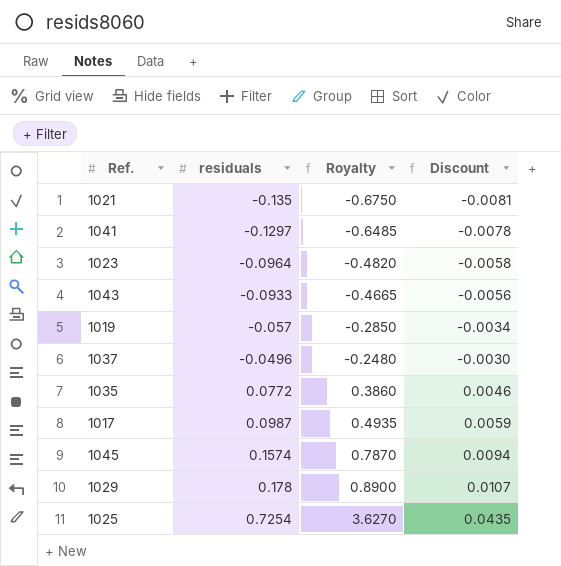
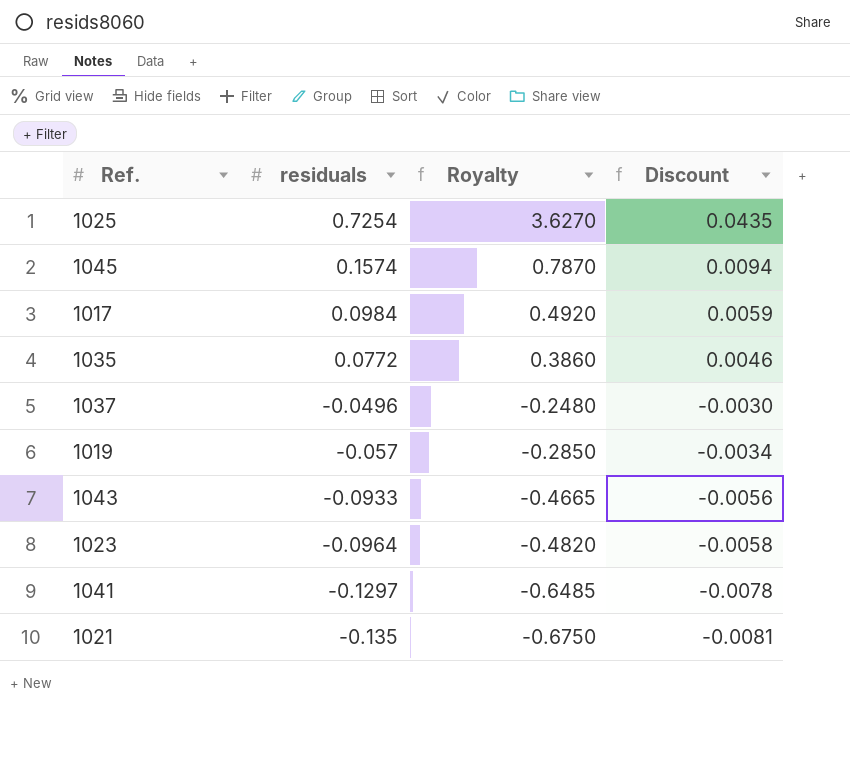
row order: residuals ascending -> residuals descending
row 1029: 0.178 | 0.8900 | 0.0107 -> none
1017 | residuals: 0.0987 -> 0.0984
1017 | Royalty: 0.4935 -> 0.4920

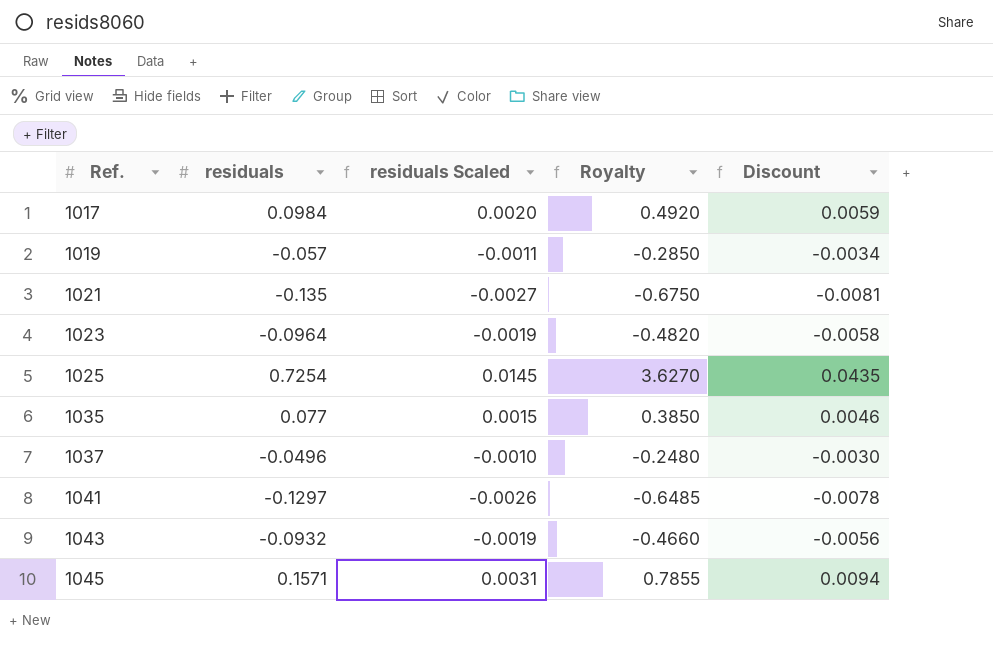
row order: residuals descending -> Ref. ascending
column residuals Scaled | formula: none -> [residuals] * 0.02
1035 | residuals: 0.0772 -> 0.077
1035 | Royalty: 0.3860 -> 0.3850
1043 | residuals: -0.0933 -> -0.0932
1043 | Royalty: -0.4665 -> -0.4660
1045 | residuals: 0.1574 -> 0.1571
1045 | Royalty: 0.7870 -> 0.7855

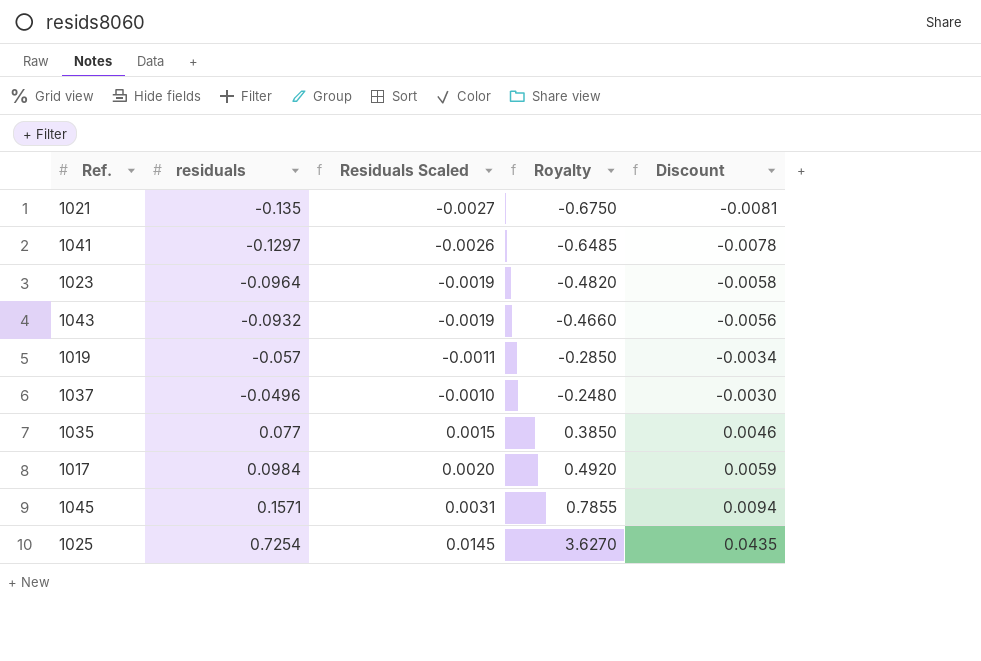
row order: Ref. ascending -> residuals ascending
column name: residuals Scaled -> Residuals Scaled

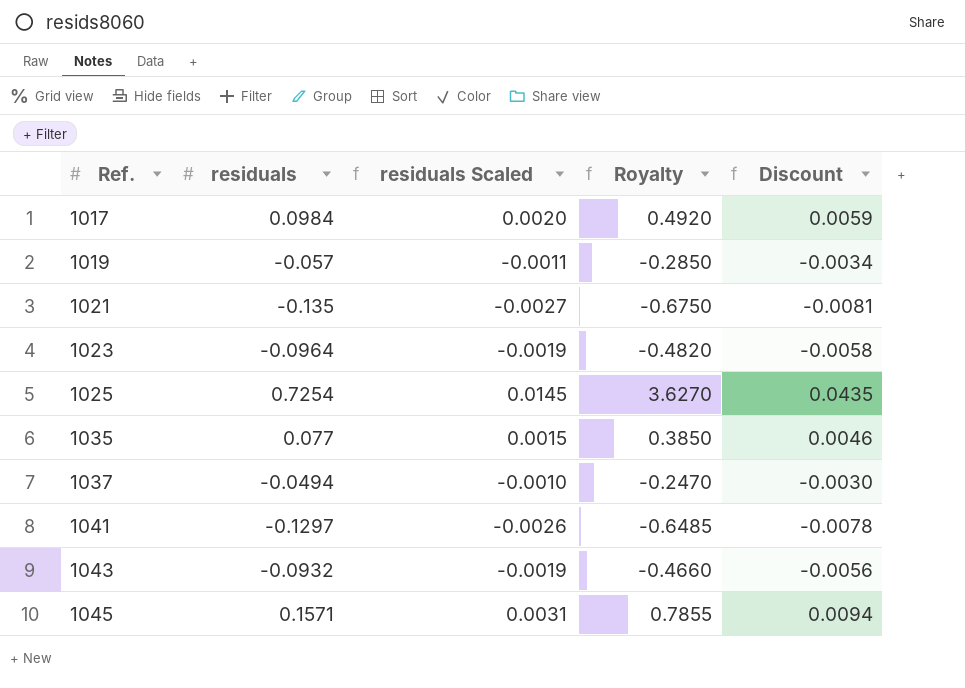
row order: residuals ascending -> Ref. ascending
column name: Residuals Scaled -> residuals Scaled
1037 | residuals: -0.0496 -> -0.0494
1037 | Royalty: -0.2480 -> -0.2470

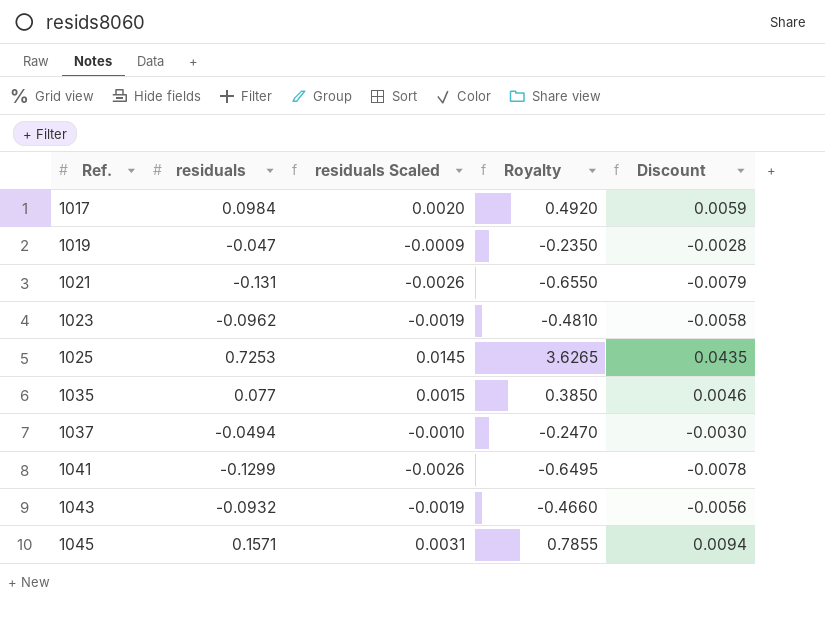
1019 | residuals: -0.057 -> -0.047
1019 | residuals Scaled: -0.0011 -> -0.0009
1019 | Royalty: -0.2850 -> -0.2350
1019 | Discount: -0.0034 -> -0.0028
1021 | residuals: -0.135 -> -0.131
1021 | residuals Scaled: -0.0027 -> -0.0026
1021 | Royalty: -0.6750 -> -0.6550
1021 | Discount: -0.0081 -> -0.0079
1023 | residuals: -0.0964 -> -0.0962
1023 | Royalty: -0.4820 -> -0.4810
1025 | residuals: 0.7254 -> 0.7253
1025 | Royalty: 3.6270 -> 3.6265
1041 | residuals: -0.1297 -> -0.1299
1041 | Royalty: -0.6485 -> -0.6495

